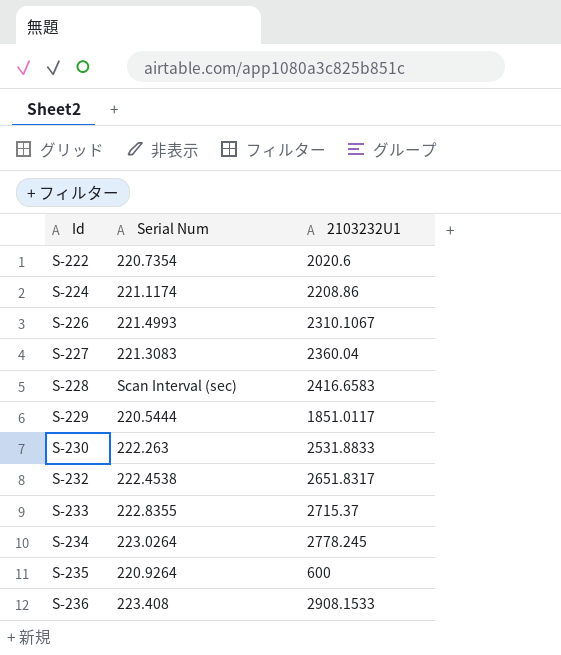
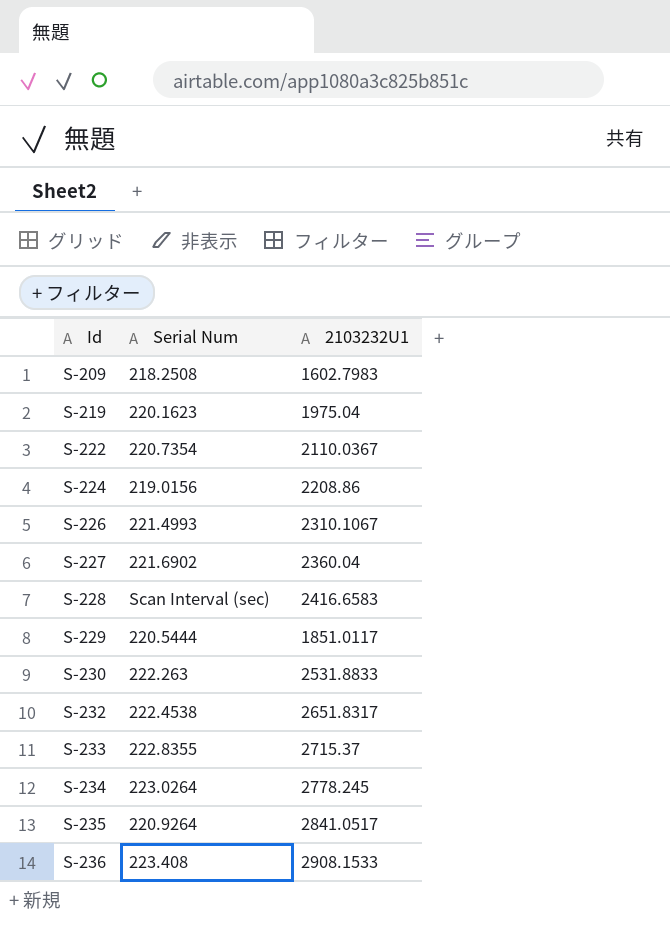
row S-209: none -> 218.2508 | 1602.7983
row S-219: none -> 220.1623 | 1975.04
S-222 | 2103232U1: 2020.6 -> 2110.0367
S-224 | Serial Num: 221.1174 -> 219.0156
S-227 | Serial Num: 221.3083 -> 221.6902
S-235 | 2103232U1: 600 -> 2841.0517

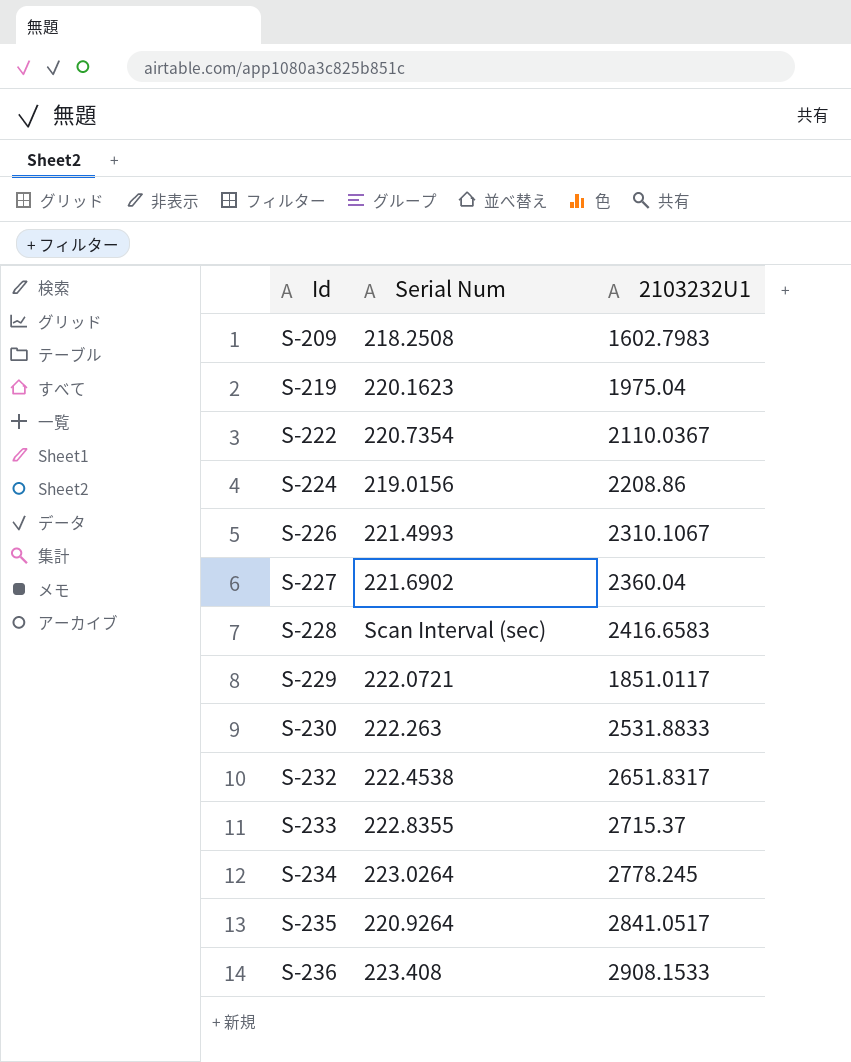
S-229 | Serial Num: 220.5444 -> 222.0721

